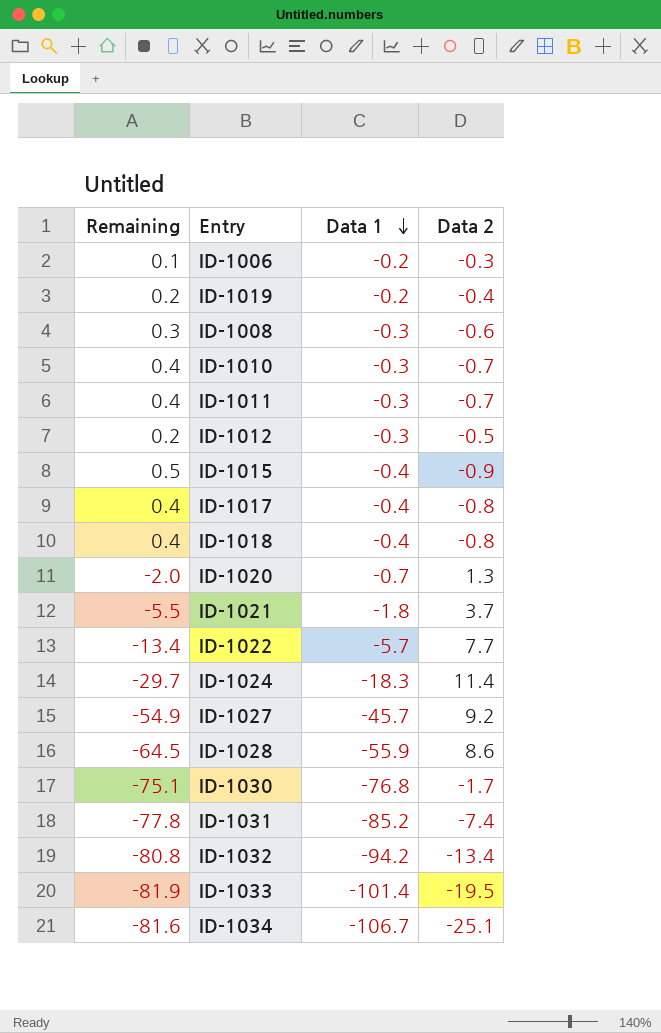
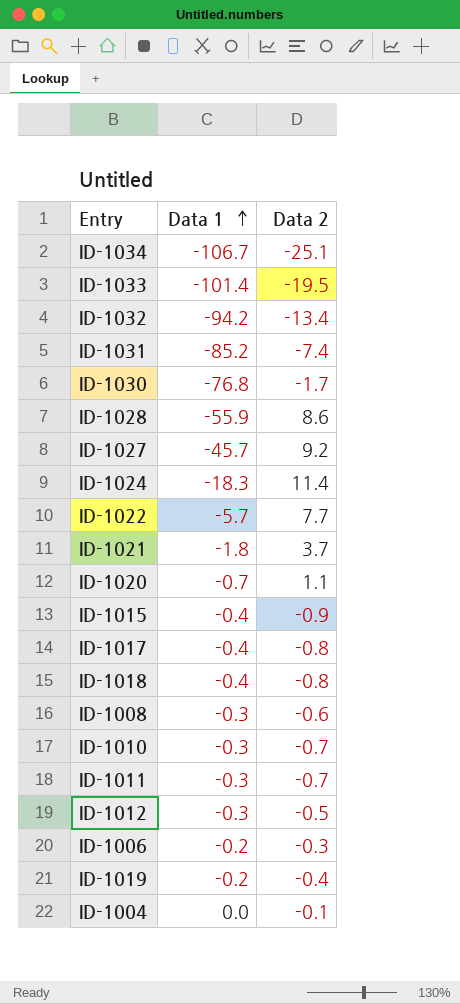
row order: Data 1 descending -> Data 1 ascending
column Remaining | formula: [Data 1] - [Data 2] -> none
ID-1020 | Data 2: 1.3 -> 1.1
row ID-1004: none -> 0.0 | -0.1

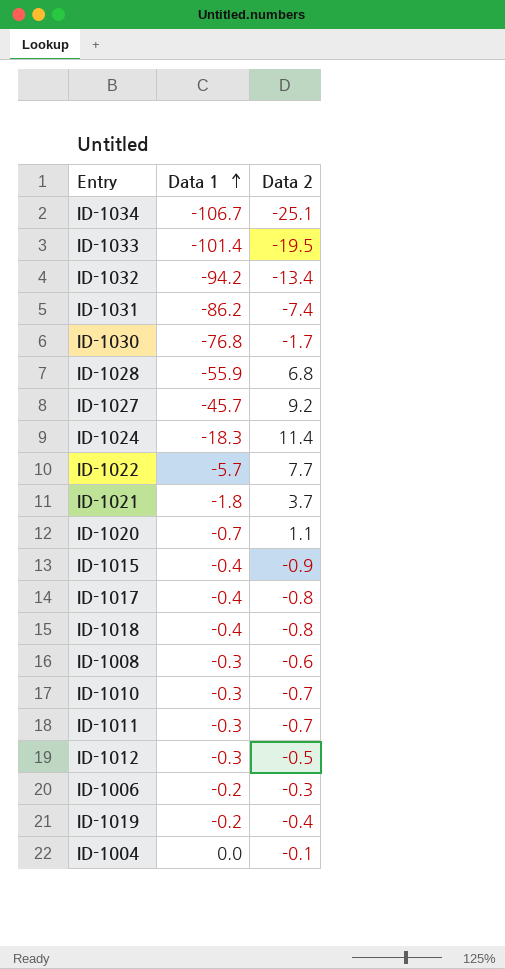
ID-1031 | Data 1: -85.2 -> -86.2
ID-1028 | Data 2: 8.6 -> 6.8

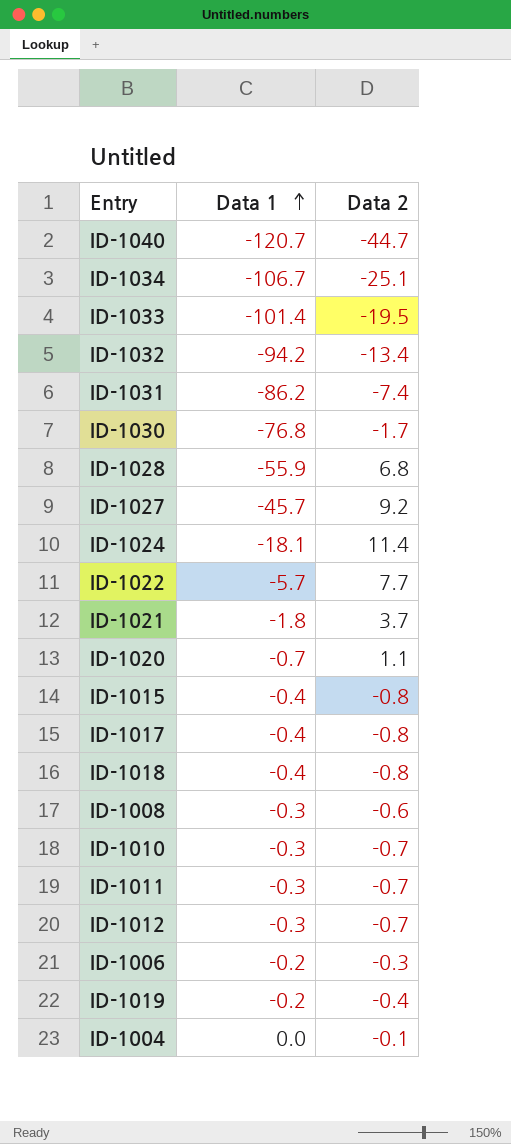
row ID-1040: none -> -120.7 | -44.7
ID-1024 | Data 1: -18.3 -> -18.1
ID-1015 | Data 2: -0.9 -> -0.8
ID-1012 | Data 2: -0.5 -> -0.7

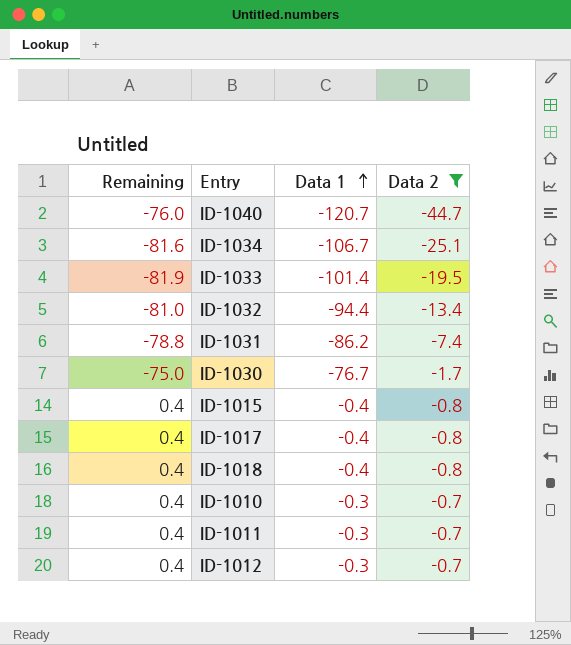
filter: none -> Data 2 <= -0.7
column Remaining | formula: none -> [Data 1] - [Data 2]
ID-1032 | Data 1: -94.2 -> -94.4
ID-1030 | Data 1: -76.8 -> -76.7

